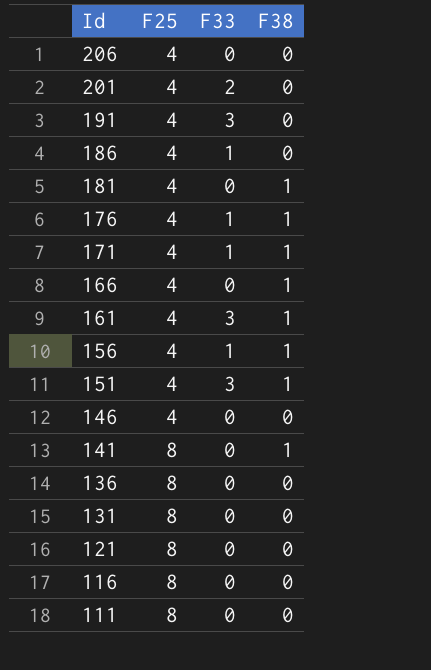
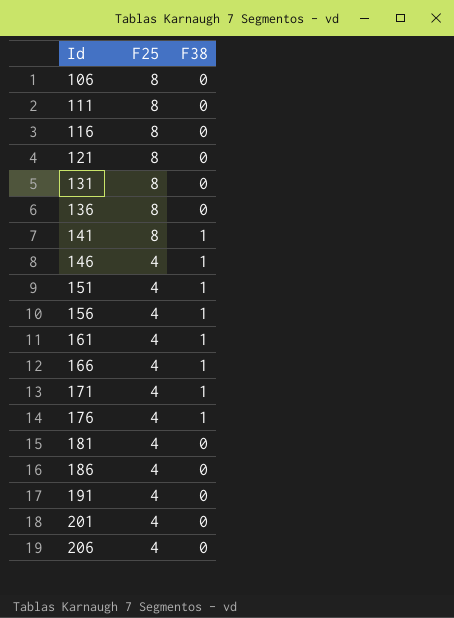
row order: Id descending -> Id ascending
column F33 | position: 3 -> none
row 106: none -> 8 | 0
146 | F38: 0 -> 1
181 | F38: 1 -> 0

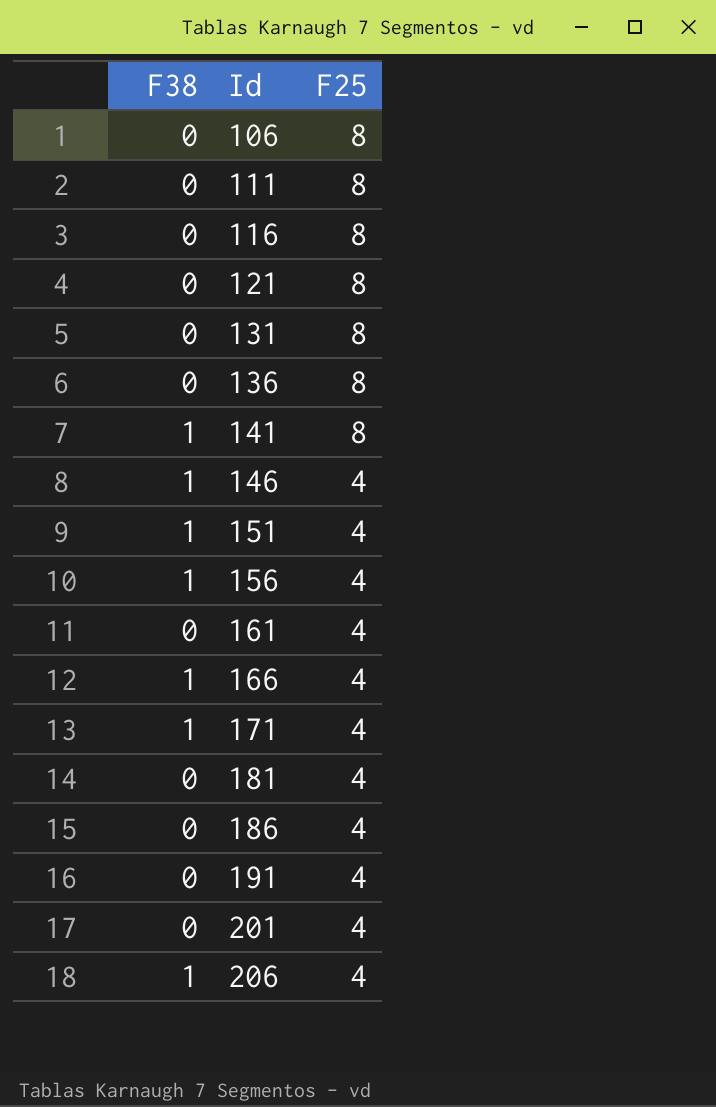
column F38 | position: 3 -> 1
row 176: 4 | 1 -> none
161 | F38: 1 -> 0
206 | F38: 0 -> 1

